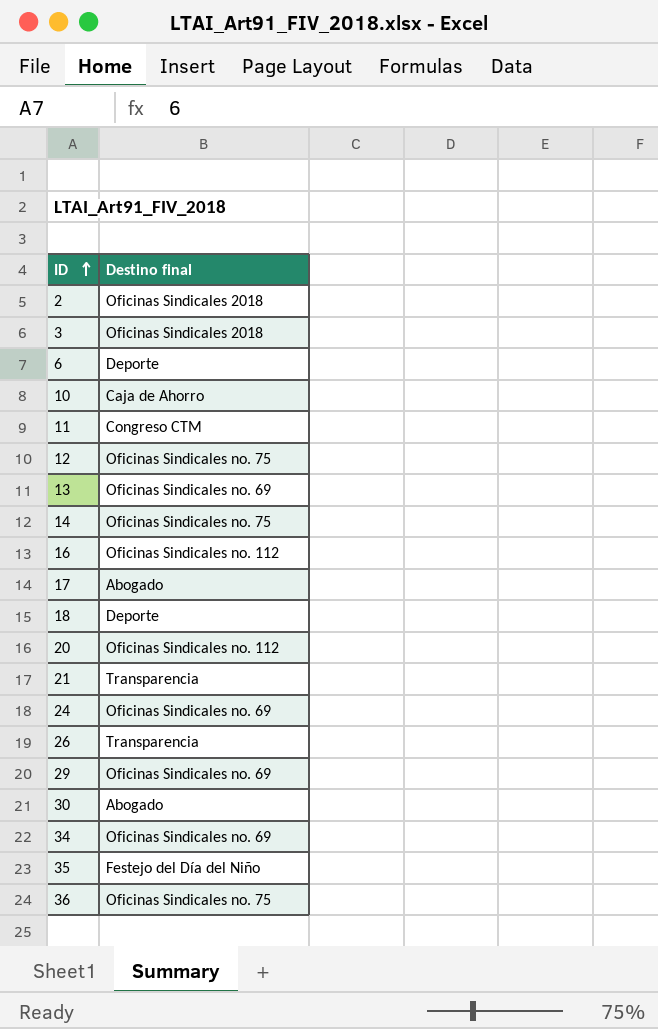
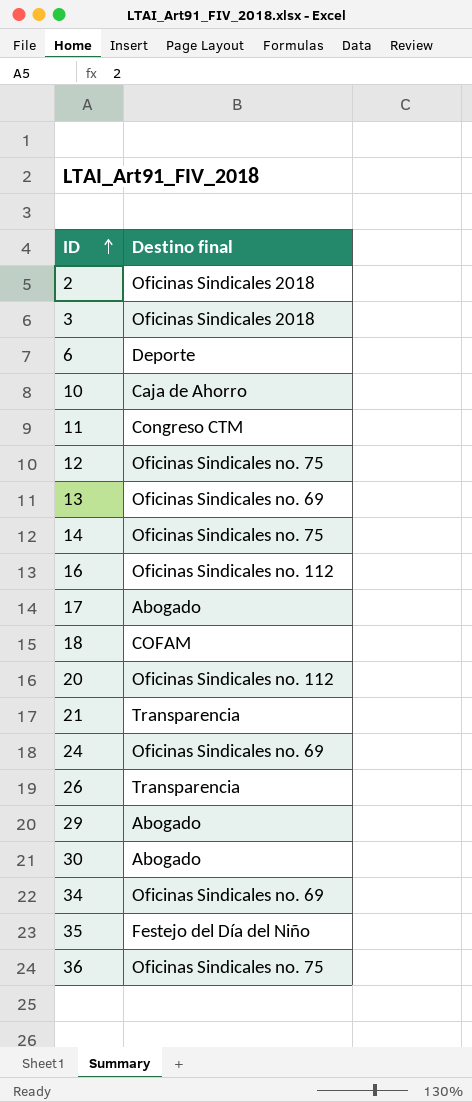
18 | Destino final: Deporte -> COFAM
29 | Destino final: Oficinas Sindicales no. 69 -> Abogado

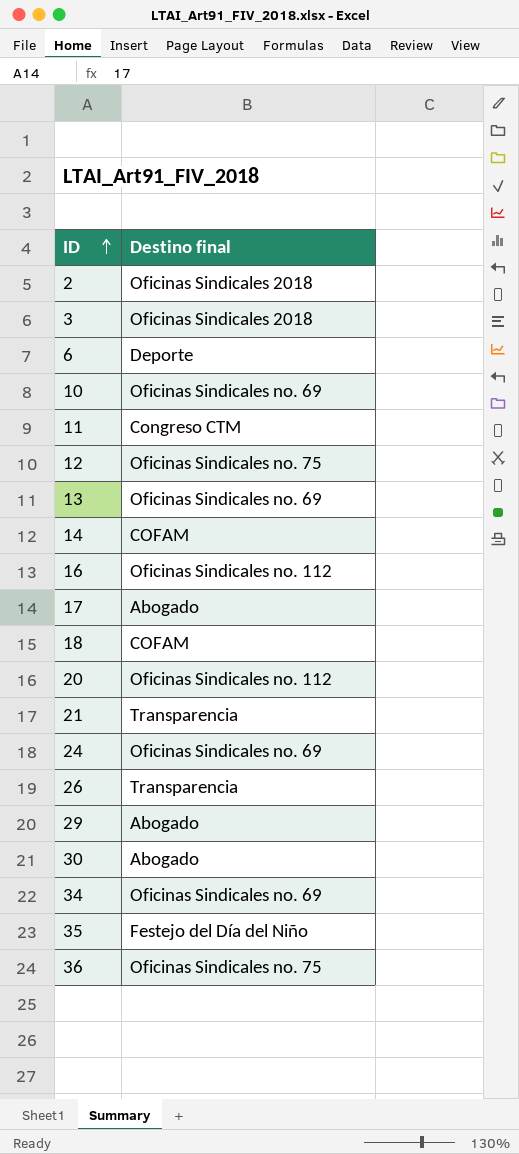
10 | Destino final: Caja de Ahorro -> Oficinas Sindicales no. 69
14 | Destino final: Oficinas Sindicales no. 75 -> COFAM

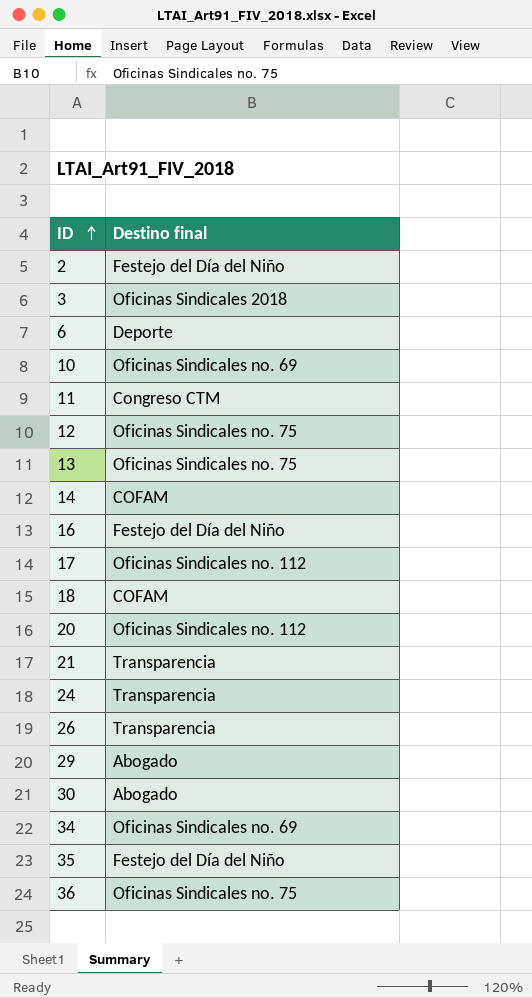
2 | Destino final: Oficinas Sindicales 2018 -> Festejo del Día del Niño
13 | Destino final: Oficinas Sindicales no. 69 -> Oficinas Sindicales no. 75
16 | Destino final: Oficinas Sindicales no. 112 -> Festejo del Día del Niño
17 | Destino final: Abogado -> Oficinas Sindicales no. 112
24 | Destino final: Oficinas Sindicales no. 69 -> Transparencia

